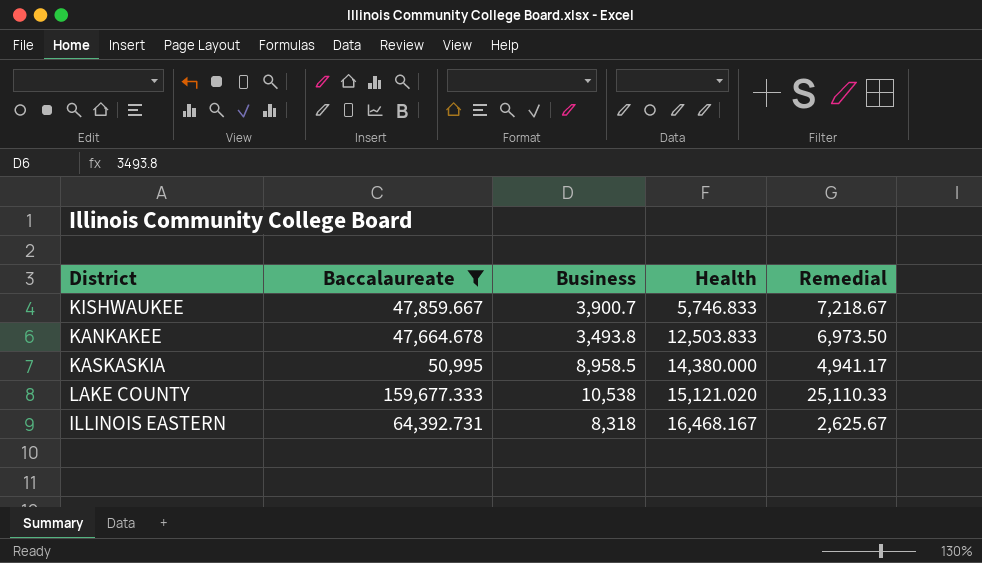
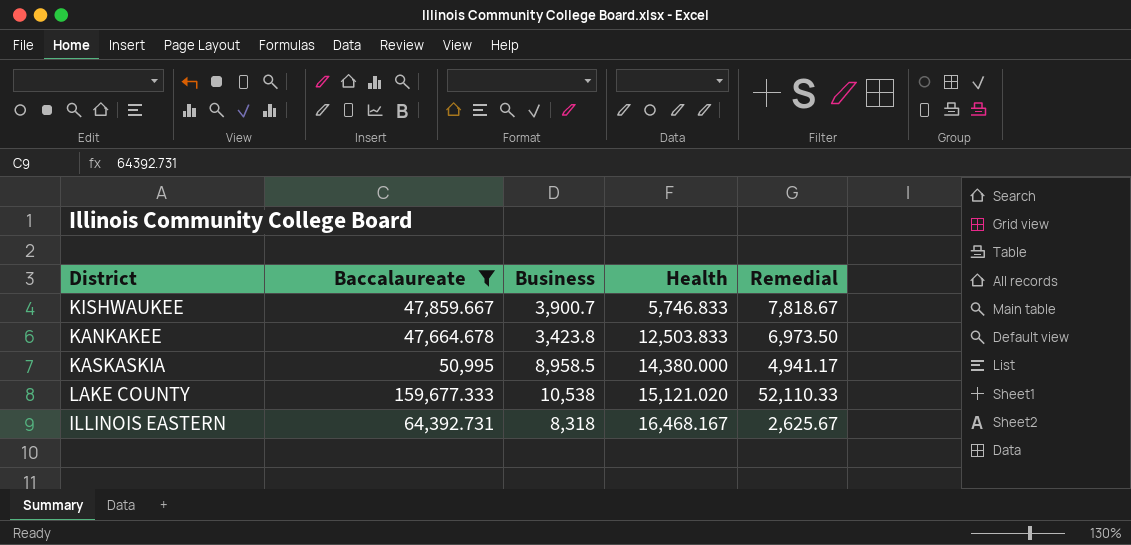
KISHWAUKEE | Remedial: 7,218.67 -> 7,818.67
KANKAKEE | Business: 3,493.8 -> 3,423.8
LAKE COUNTY | Remedial: 25,110.33 -> 52,110.33

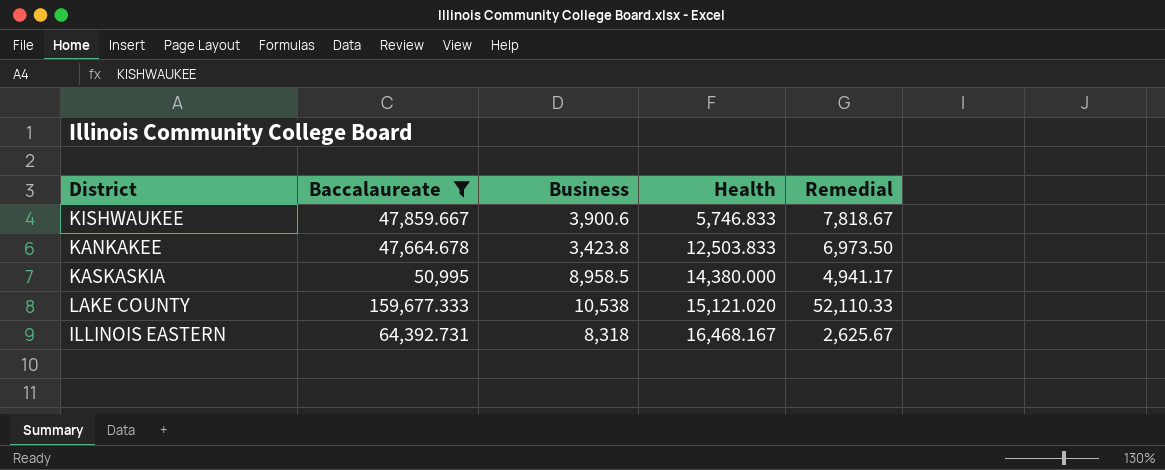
KISHWAUKEE | Business: 3,900.7 -> 3,900.6

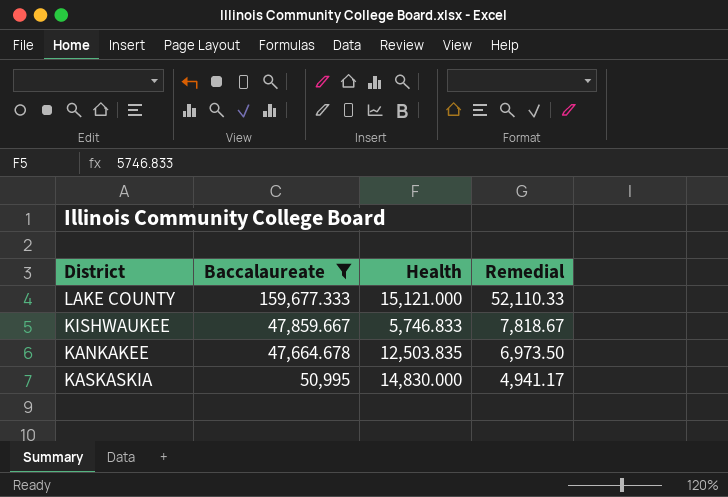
row order: Health ascending -> Remedial descending
column Business | position: 3 -> none
row ILLINOIS EASTERN: 64,392.731 | 8,318 | 16,468.167 | 2,625.67 -> none
LAKE COUNTY | Health: 15,121.020 -> 15,121.000
KANKAKEE | Health: 12,503.833 -> 12,503.835
KASKASKIA | Health: 14,380.000 -> 14,830.000

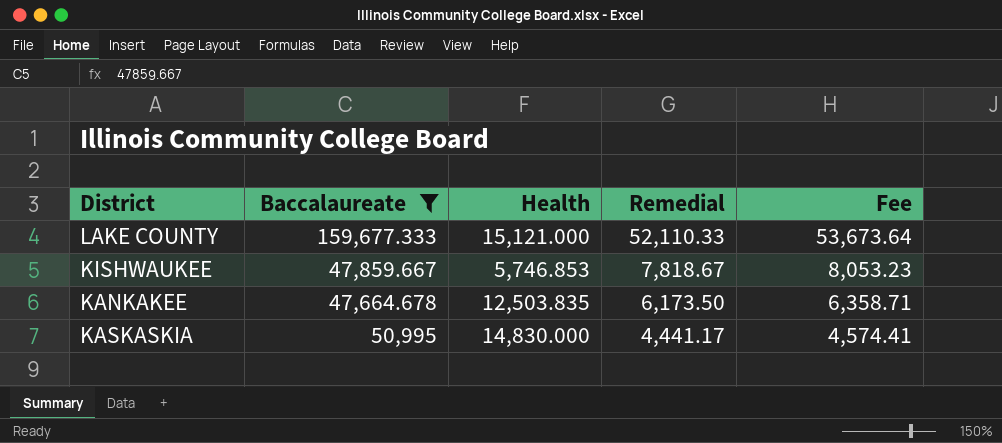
column Fee | formula: none -> [Remedial] * 1.03
KISHWAUKEE | Health: 5,746.833 -> 5,746.853
KANKAKEE | Remedial: 6,973.50 -> 6,173.50
KASKASKIA | Remedial: 4,941.17 -> 4,441.17

